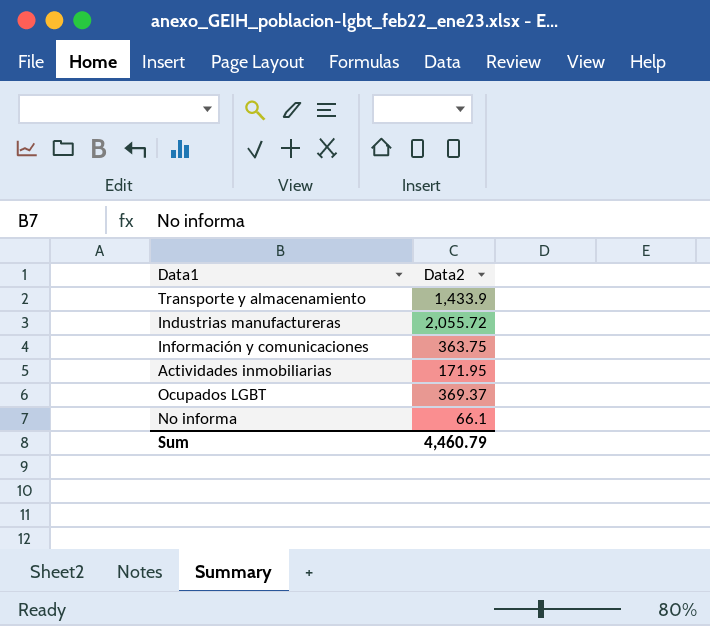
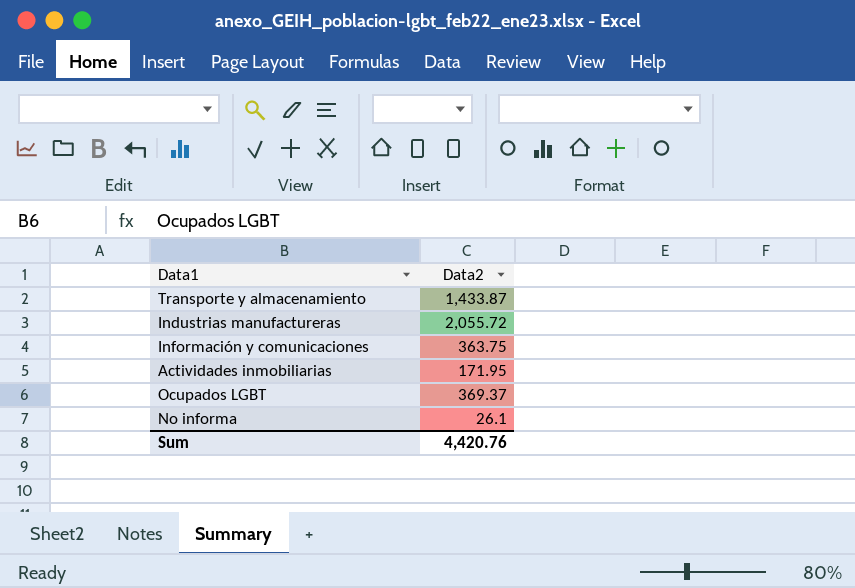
Transporte y almacenamiento | Data2: 1,433.9 -> 1,433.87
No informa | Data2: 66.1 -> 26.1
Sum | Data2: 4,460.79 -> 4,420.76

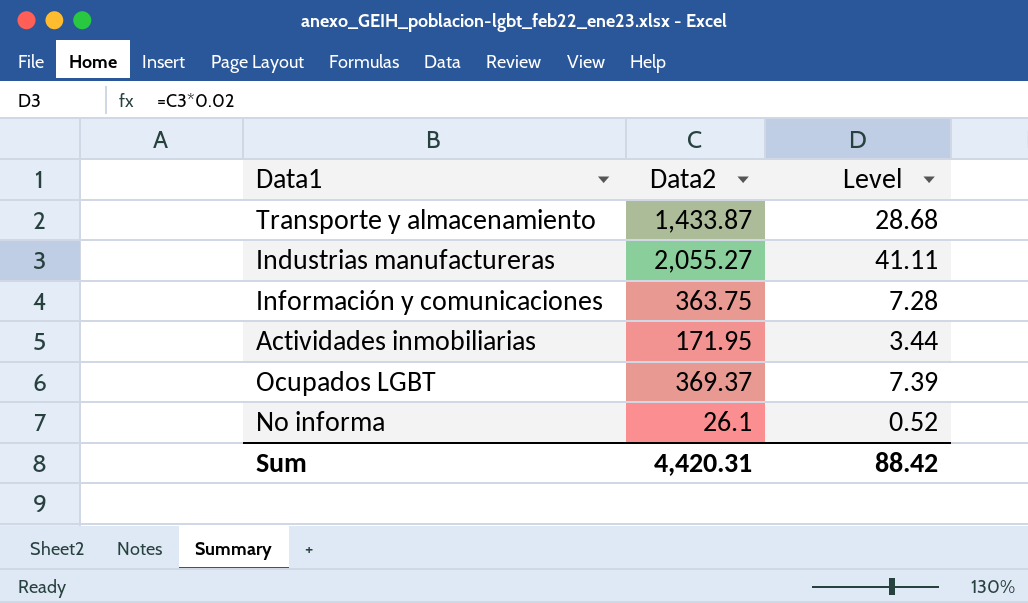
column Level | formula: none -> [Data2] * 0.02
Industrias manufactureras | Data2: 2,055.72 -> 2,055.27
Sum | Data2: 4,420.76 -> 4,420.31

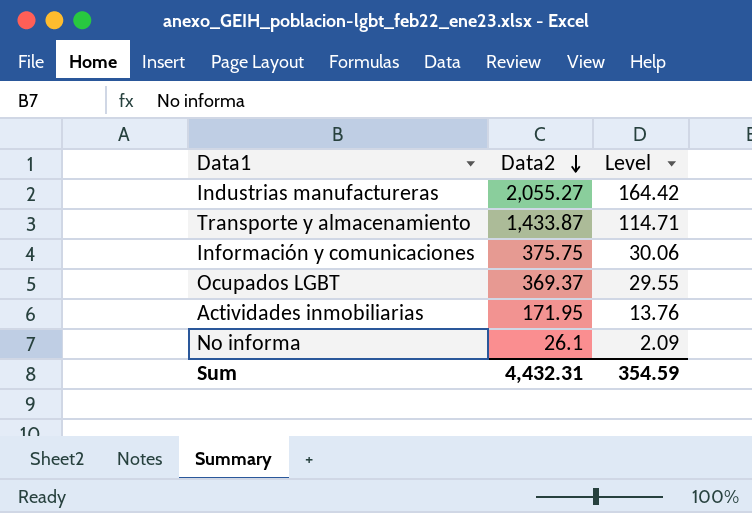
row order: none -> Data2 descending
column Level | formula: [Data2] * 0.02 -> [Data2] * 0.08
Información y comunicaciones | Data2: 363.75 -> 375.75
Sum | Data2: 4,420.31 -> 4,432.31
Sum | Level: 88.42 -> 354.59

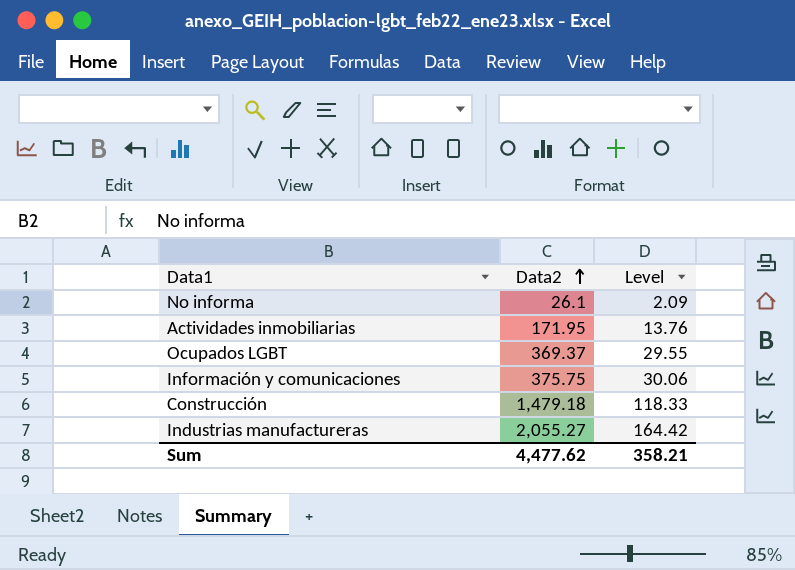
row order: Data2 descending -> Data2 ascending
row Transporte y almacenamiento: 1,433.87 | 114.71 -> none
row Construcción: none -> 1,479.18 | 118.33
Sum | Data2: 4,432.31 -> 4,477.62
Sum | Level: 354.59 -> 358.21

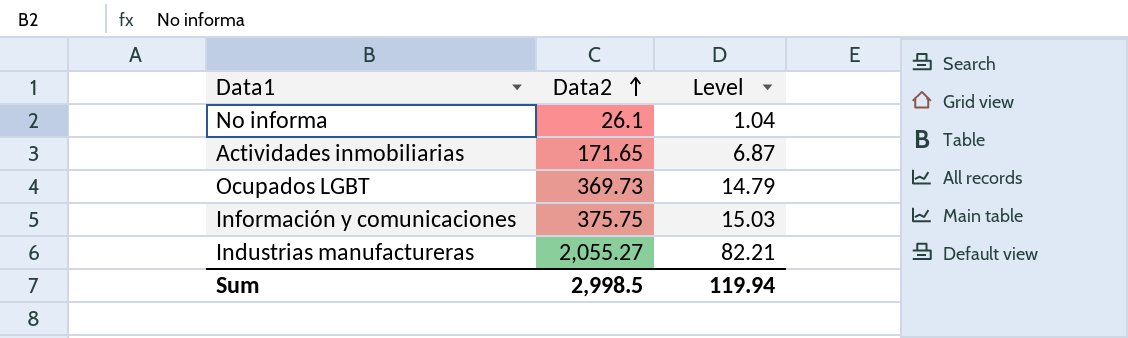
column Level | formula: [Data2] * 0.08 -> [Data2] * 0.04
row Construcción: 1,479.18 | 118.33 -> none
Actividades inmobiliarias | Data2: 171.95 -> 171.65
Ocupados LGBT | Data2: 369.37 -> 369.73
Sum | Data2: 4,477.62 -> 2,998.5
Sum | Level: 358.21 -> 119.94

